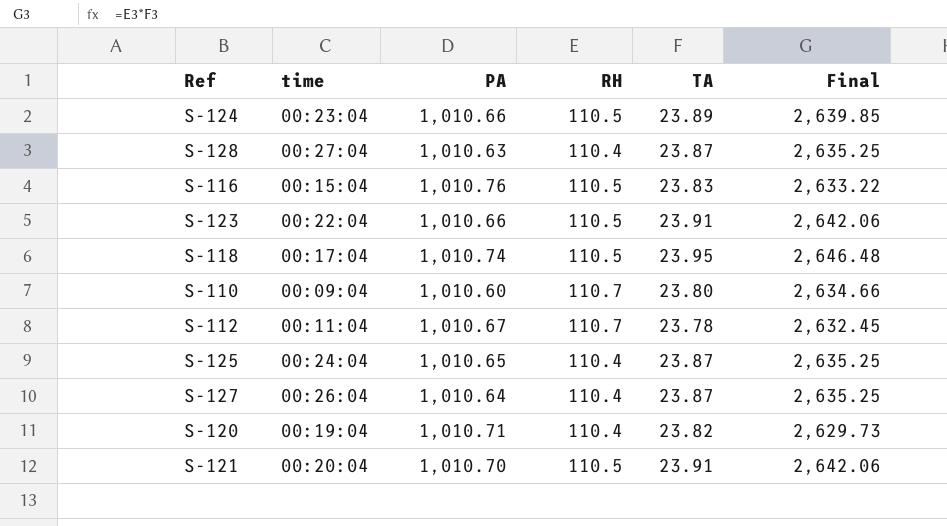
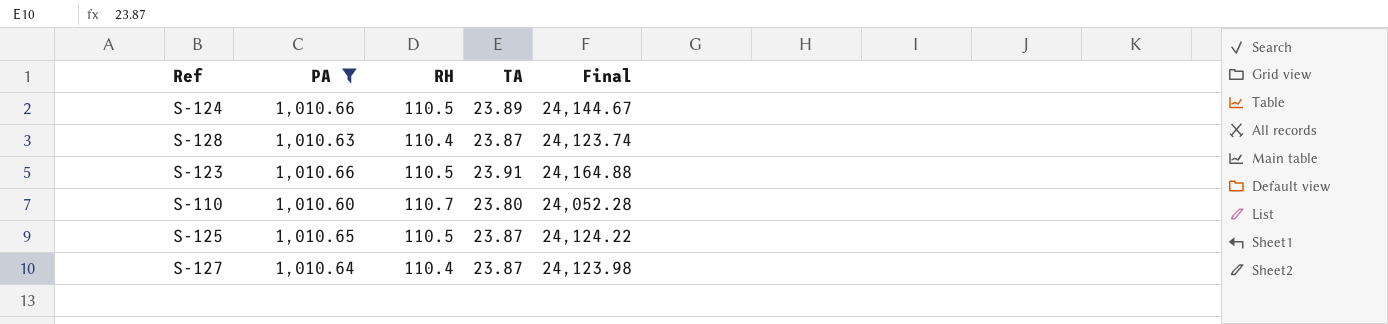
filter: none -> PA <= 1,010.66
column time | position: 2 -> none
column Final | formula: [RH] * [TA] -> [PA] * [TA]
S-125 | RH: 110.4 -> 110.5

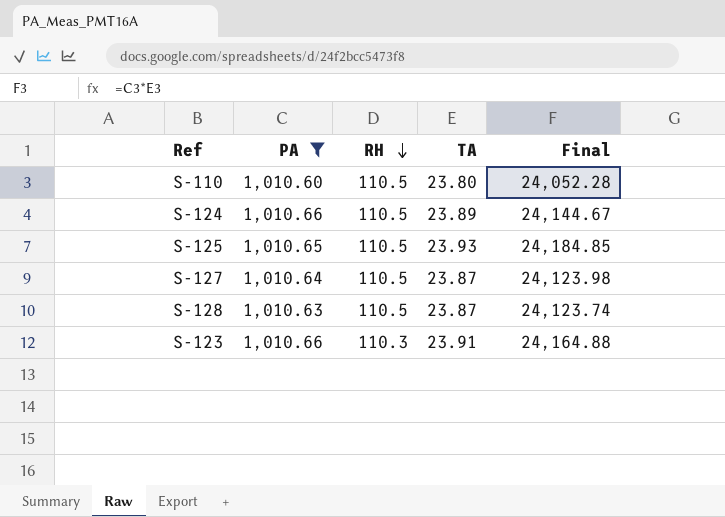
row order: none -> RH descending
S-110 | RH: 110.7 -> 110.5
S-125 | TA: 23.87 -> 23.93
S-125 | Final: 24,124.22 -> 24,184.85
S-127 | RH: 110.4 -> 110.5
S-128 | RH: 110.4 -> 110.5
S-123 | RH: 110.5 -> 110.3

